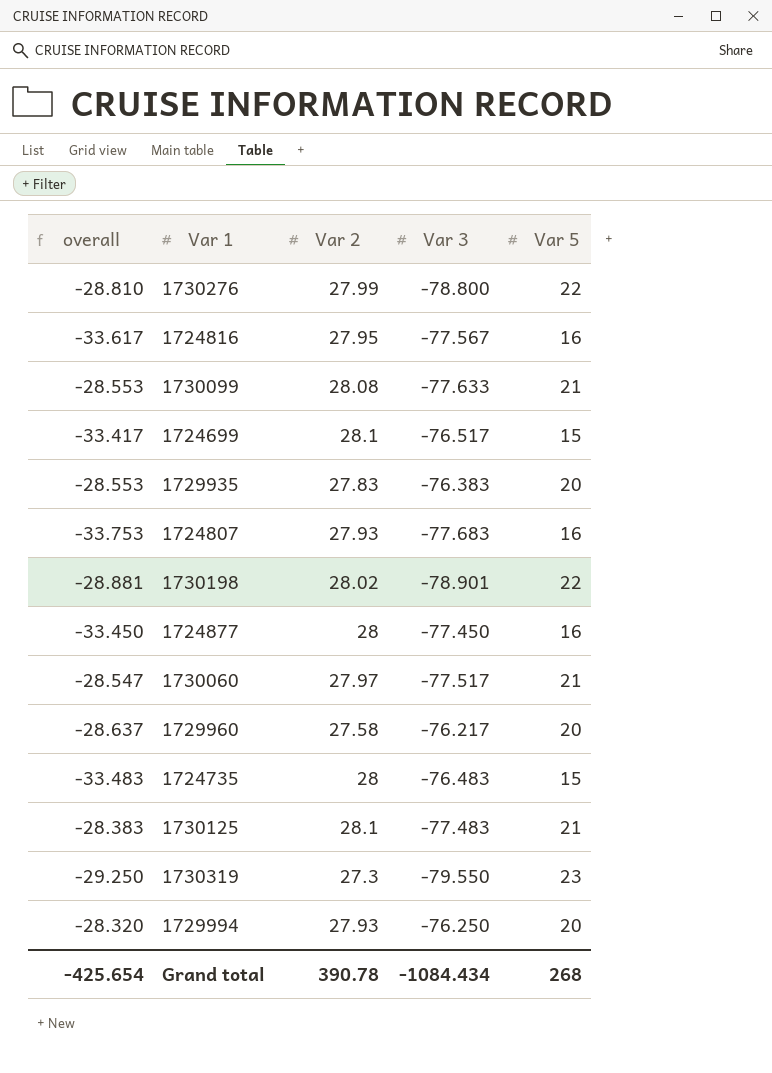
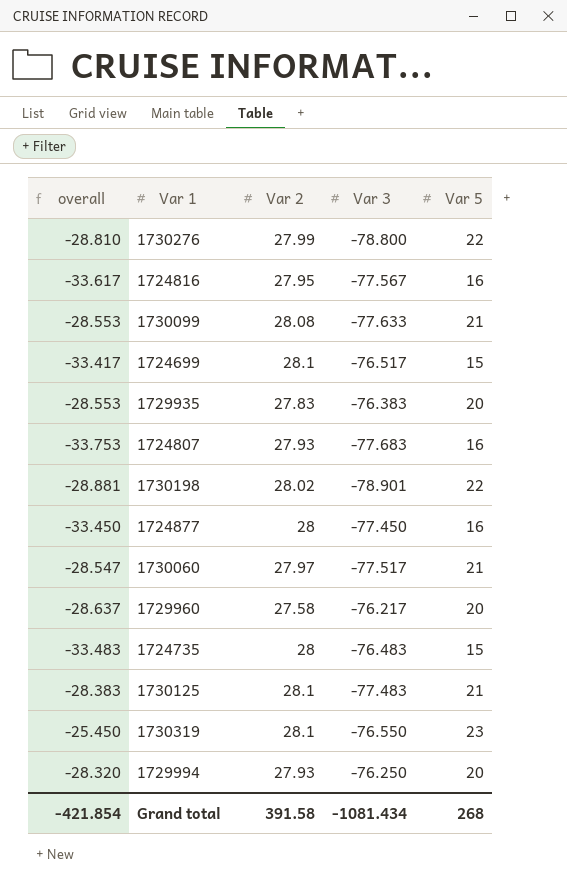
1730319 | overall: -29.250 -> -25.450
1730319 | Var 2: 27.3 -> 28.1
1730319 | Var 3: -79.550 -> -76.550
Grand total | overall: -425.654 -> -421.854
Grand total | Var 2: 390.78 -> 391.58
Grand total | Var 3: -1084.434 -> -1081.434

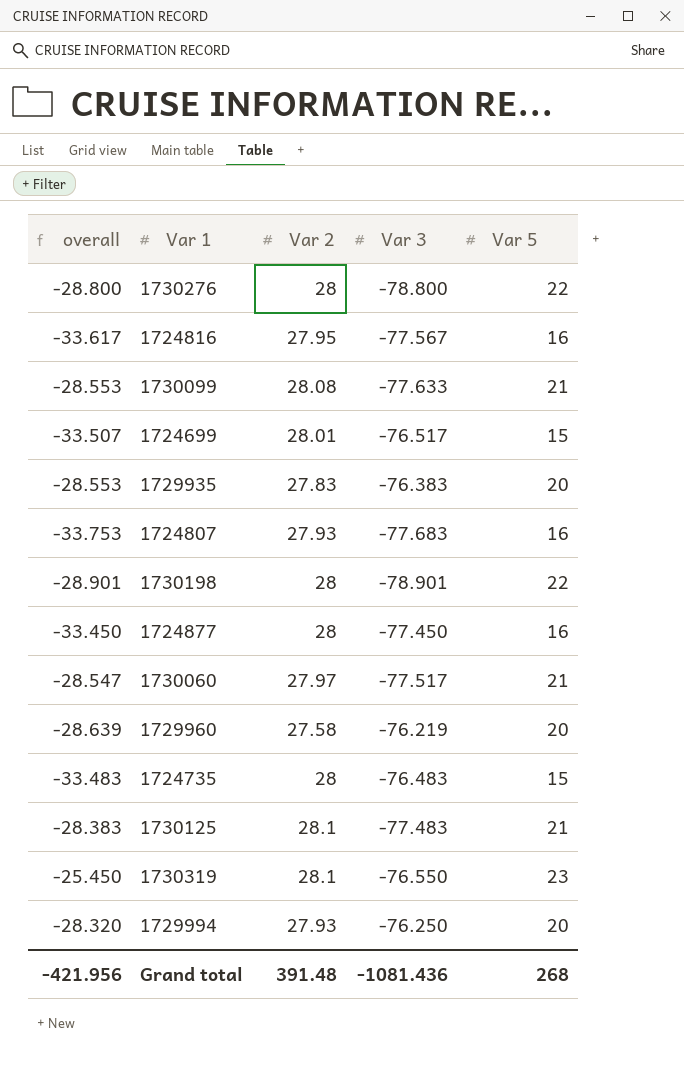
1730276 | overall: -28.810 -> -28.800
1730276 | Var 2: 27.99 -> 28
1724699 | overall: -33.417 -> -33.507
1724699 | Var 2: 28.1 -> 28.01
1730198 | overall: -28.881 -> -28.901
1730198 | Var 2: 28.02 -> 28
1729960 | overall: -28.637 -> -28.639
1729960 | Var 3: -76.217 -> -76.219
Grand total | overall: -421.854 -> -421.956
Grand total | Var 2: 391.58 -> 391.48
Grand total | Var 3: -1081.434 -> -1081.436

